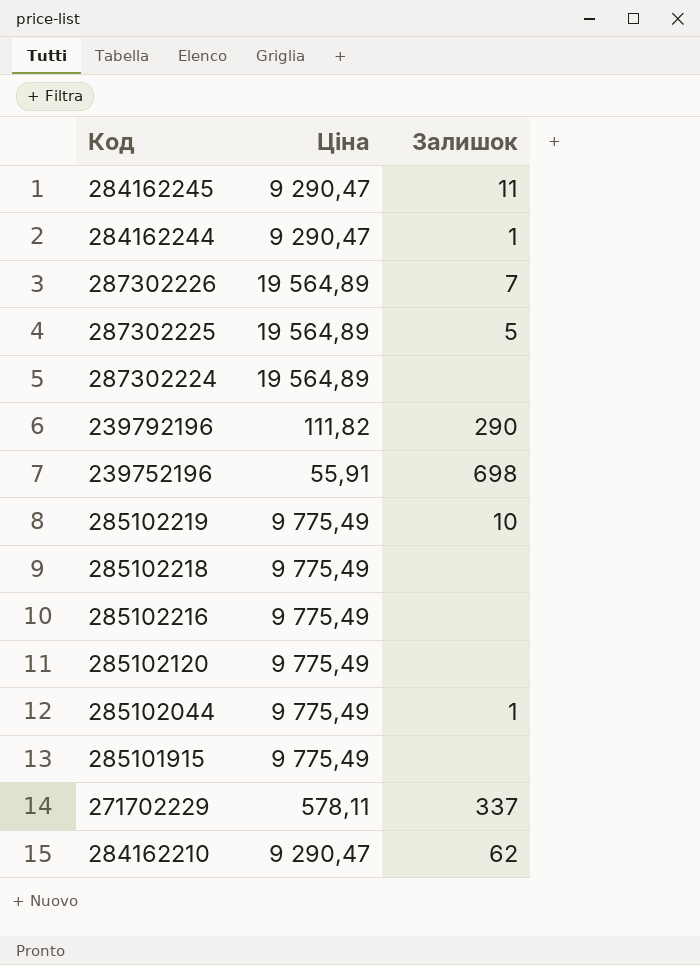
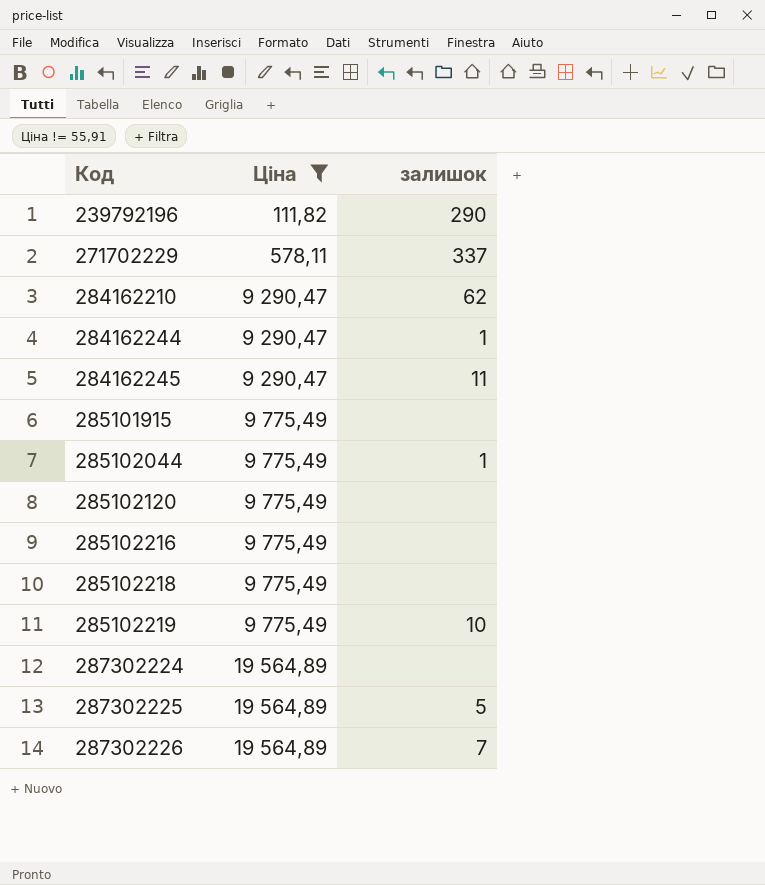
filter: none -> Ціна != 55,91
row order: none -> Код ascending
column name: Залишок -> залишок

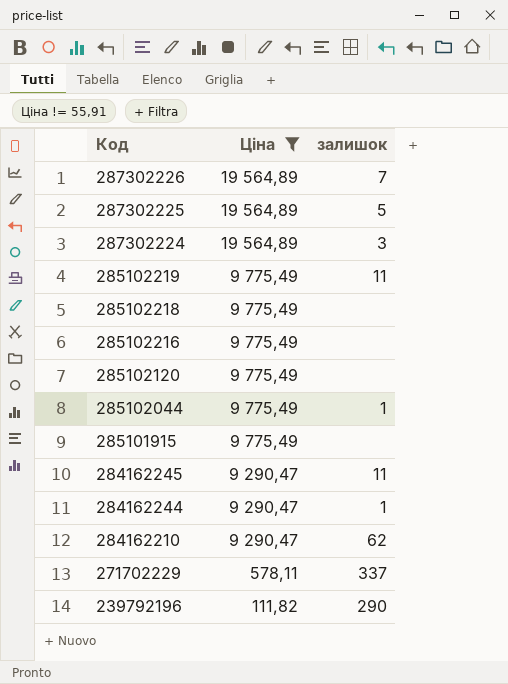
row order: Код ascending -> Код descending
287302224 | залишок: none -> 3
285102219 | залишок: 10 -> 11

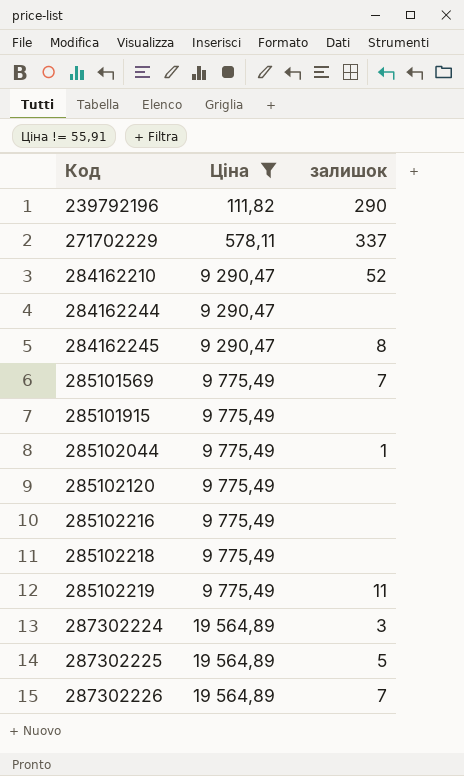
row order: Код descending -> Код ascending
284162210 | залишок: 62 -> 52
284162244 | залишок: 1 -> none
284162245 | залишок: 11 -> 8
row 285101569: none -> 9 775,49 | 7

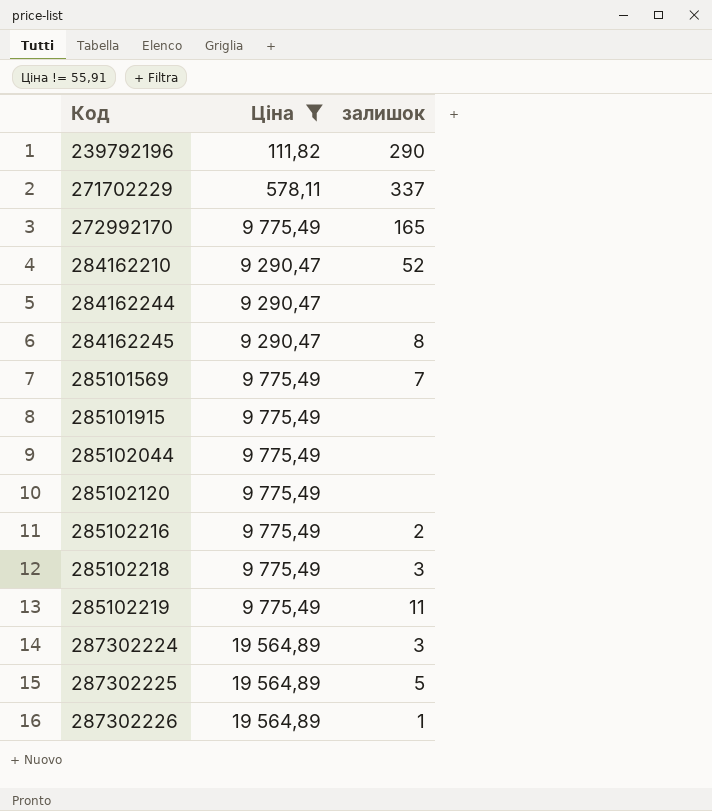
row 272992170: none -> 9 775,49 | 165
285102044 | залишок: 1 -> none
285102216 | залишок: none -> 2
285102218 | залишок: none -> 3
287302226 | залишок: 7 -> 1

